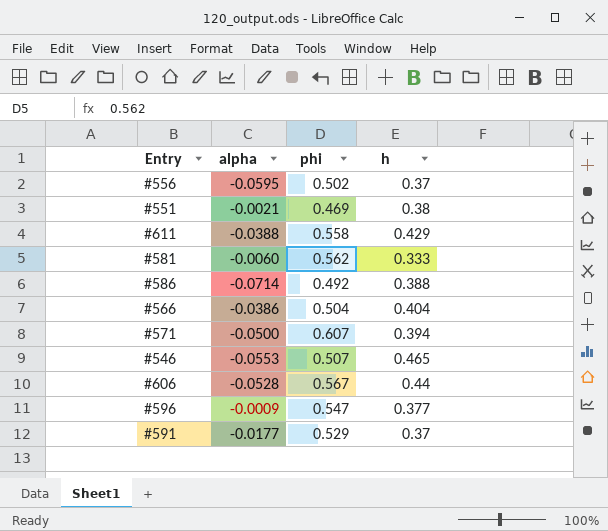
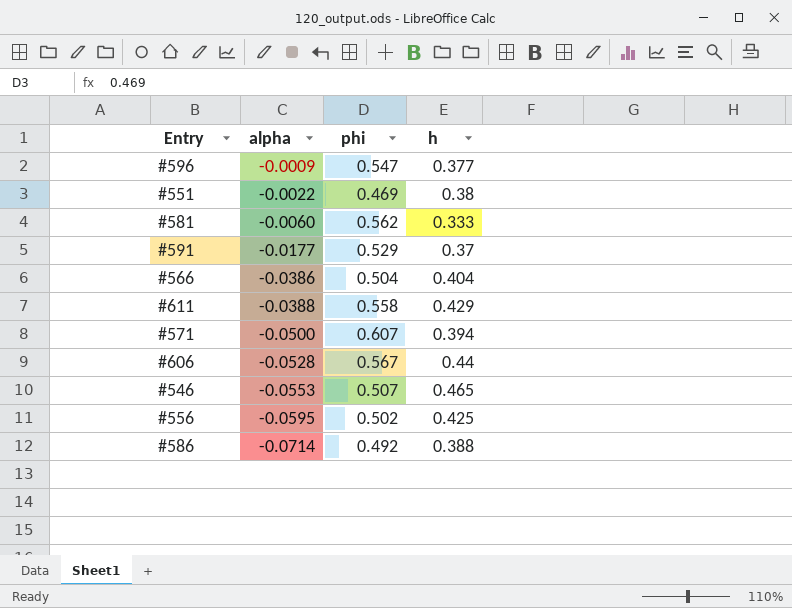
row order: none -> alpha descending
#551 | alpha: -0.0021 -> -0.0022
#556 | h: 0.37 -> 0.425

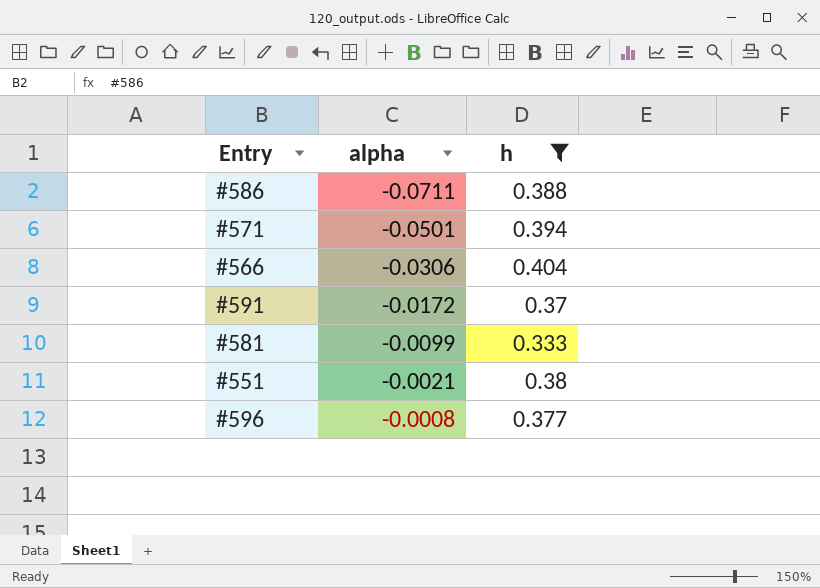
filter: none -> h <= 0.404
row order: alpha descending -> alpha ascending
column phi | position: 3 -> none
#586 | alpha: -0.0714 -> -0.0711
#571 | alpha: -0.0500 -> -0.0501
#566 | alpha: -0.0386 -> -0.0306
#591 | alpha: -0.0177 -> -0.0172
#581 | alpha: -0.0060 -> -0.0099
#551 | alpha: -0.0022 -> -0.0021
#596 | alpha: -0.0009 -> -0.0008

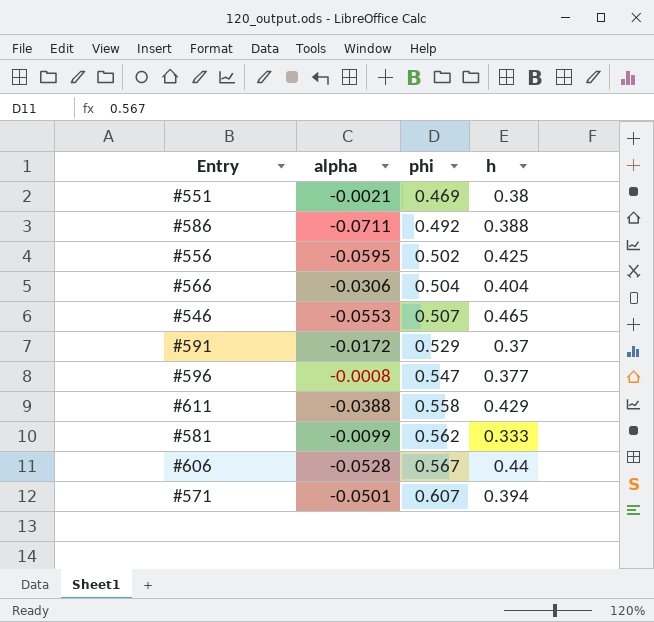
filter: h <= 0.404 -> none
row order: alpha ascending -> phi ascending
column phi | position: none -> 3

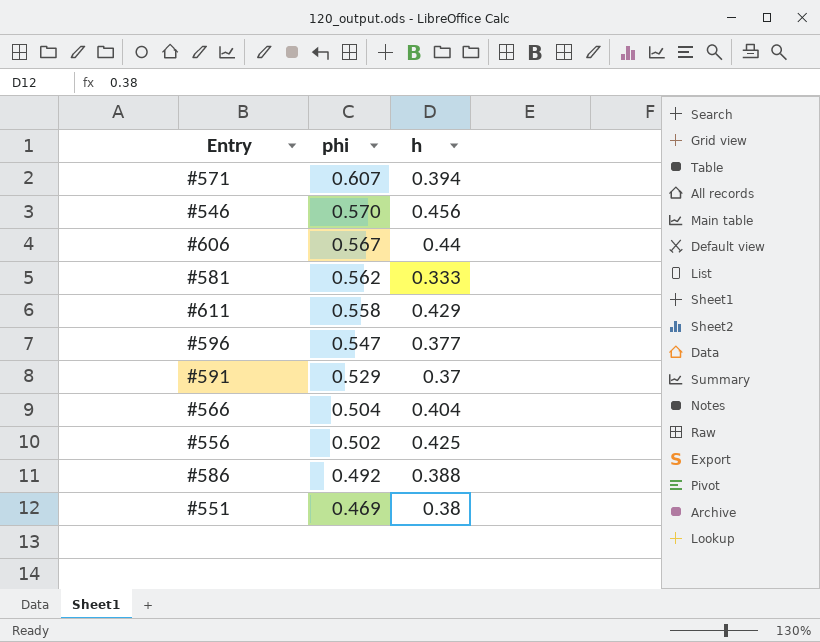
row order: phi ascending -> phi descending
column alpha | position: 2 -> none
#546 | phi: 0.507 -> 0.570
#546 | h: 0.465 -> 0.456

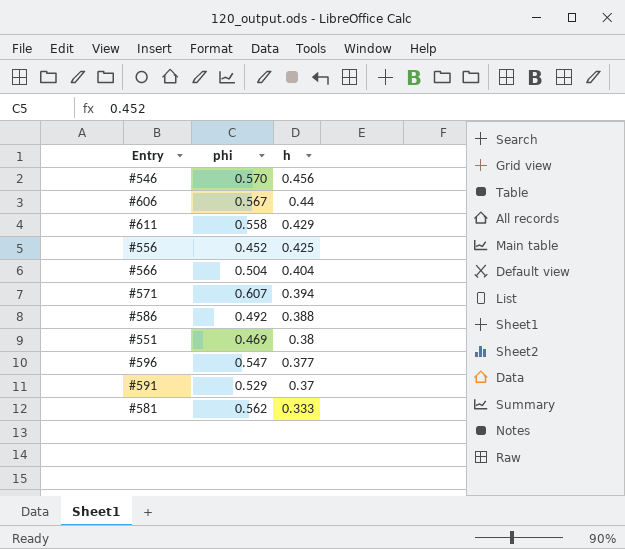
row order: phi descending -> h descending
#556 | phi: 0.502 -> 0.452

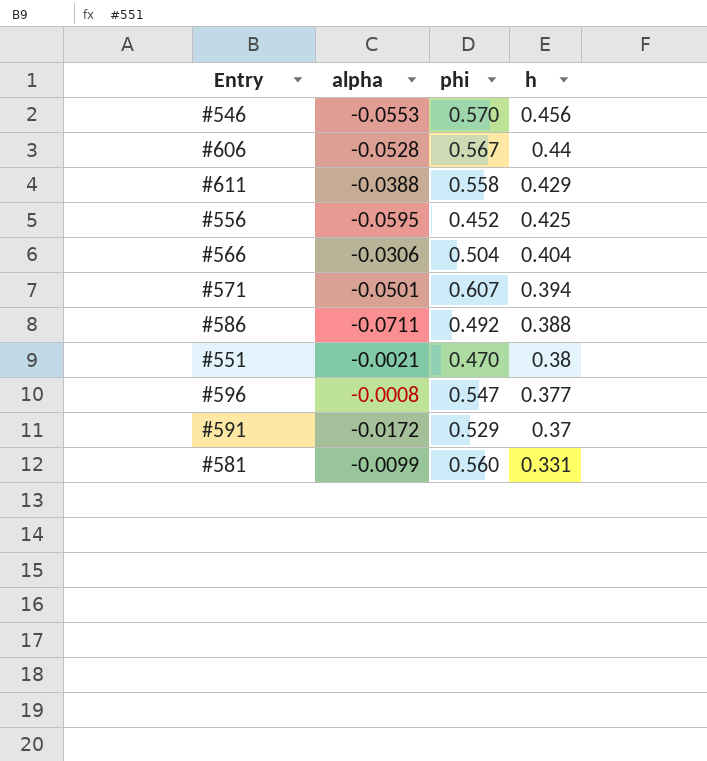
column alpha | position: none -> 2
#551 | phi: 0.469 -> 0.470
#581 | phi: 0.562 -> 0.560
#581 | h: 0.333 -> 0.331

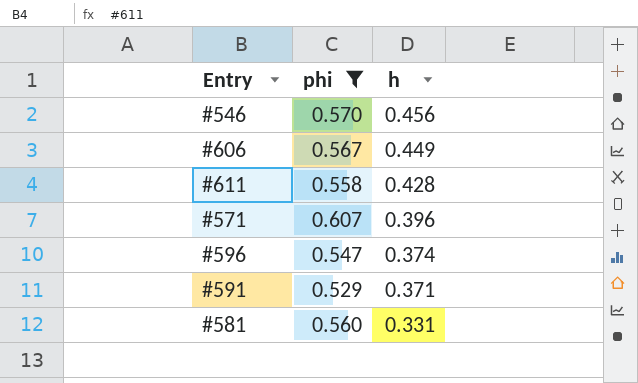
filter: none -> phi >= 0.529
column alpha | position: 2 -> none
#606 | h: 0.44 -> 0.449
#611 | h: 0.429 -> 0.428
#571 | h: 0.394 -> 0.396
#596 | h: 0.377 -> 0.374
#591 | h: 0.37 -> 0.371

